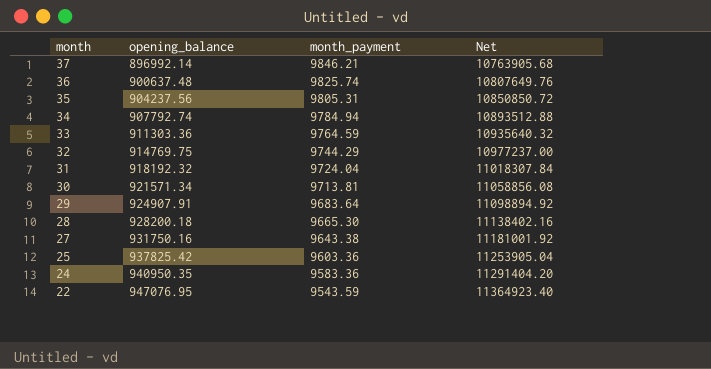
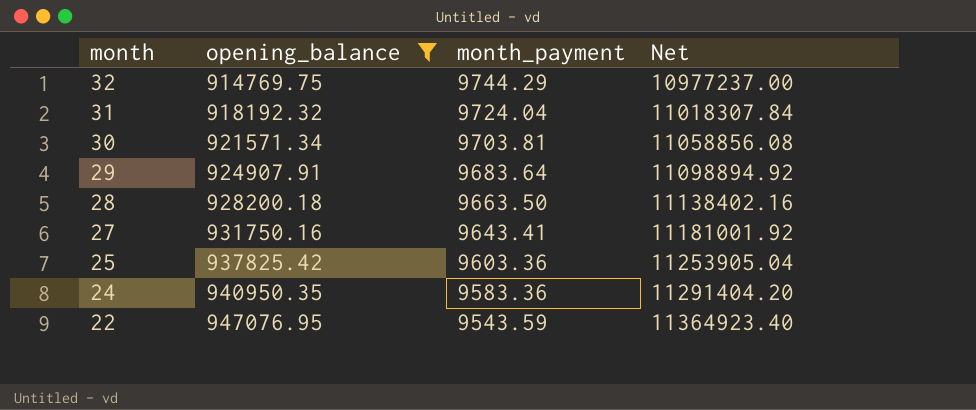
filter: none -> opening_balance >= 914769.75
30 | month_payment: 9713.81 -> 9703.81
28 | month_payment: 9665.30 -> 9663.50
27 | month_payment: 9643.38 -> 9643.41

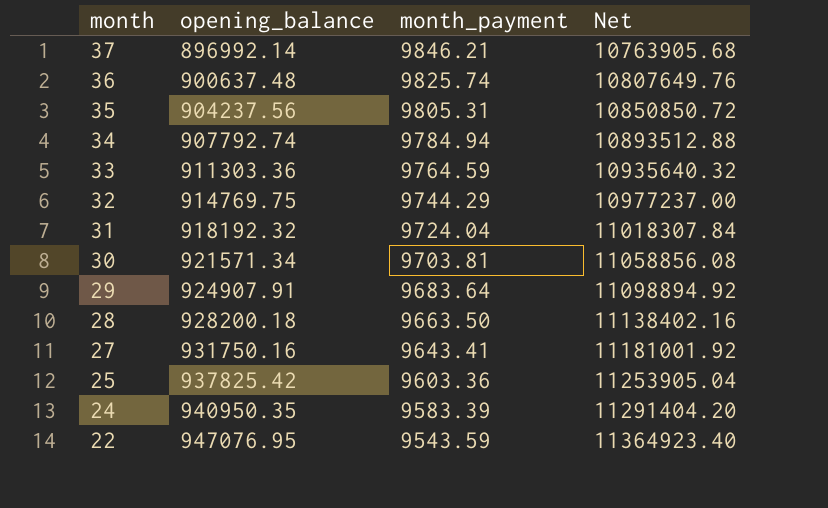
filter: opening_balance >= 914769.75 -> none
24 | month_payment: 9583.36 -> 9583.39

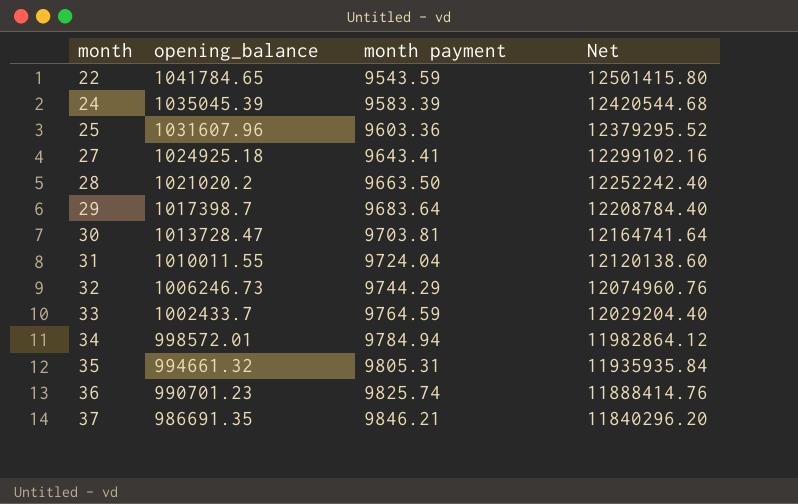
row order: month descending -> month ascending
column name: month_payment -> month payment
22 | opening_balance: 947076.95 -> 1041784.65
22 | Net: 11364923.40 -> 12501415.80
24 | opening_balance: 940950.35 -> 1035045.39
24 | Net: 11291404.20 -> 12420544.68
25 | opening_balance: 937825.42 -> 1031607.96
25 | Net: 11253905.04 -> 12379295.52
27 | opening_balance: 931750.16 -> 1024925.18
27 | Net: 11181001.92 -> 12299102.16
28 | opening_balance: 928200.18 -> 1021020.2
28 | Net: 11138402.16 -> 12252242.40
29 | opening_balance: 924907.91 -> 1017398.7
29 | Net: 11098894.92 -> 12208784.40
30 | opening_balance: 921571.34 -> 1013728.47
30 | Net: 11058856.08 -> 12164741.64
31 | opening_balance: 918192.32 -> 1010011.55
31 | Net: 11018307.84 -> 12120138.60
32 | opening_balance: 914769.75 -> 1006246.73
32 | Net: 10977237.00 -> 12074960.76
33 | opening_balance: 911303.36 -> 1002433.7
33 | Net: 10935640.32 -> 12029204.40
34 | opening_balance: 907792.74 -> 998572.01
34 | Net: 10893512.88 -> 11982864.12
35 | opening_balance: 904237.56 -> 994661.32
35 | Net: 10850850.72 -> 11935935.84
36 | opening_balance: 900637.48 -> 990701.23
36 | Net: 10807649.76 -> 11888414.76
37 | opening_balance: 896992.14 -> 986691.35
37 | Net: 10763905.68 -> 11840296.20

